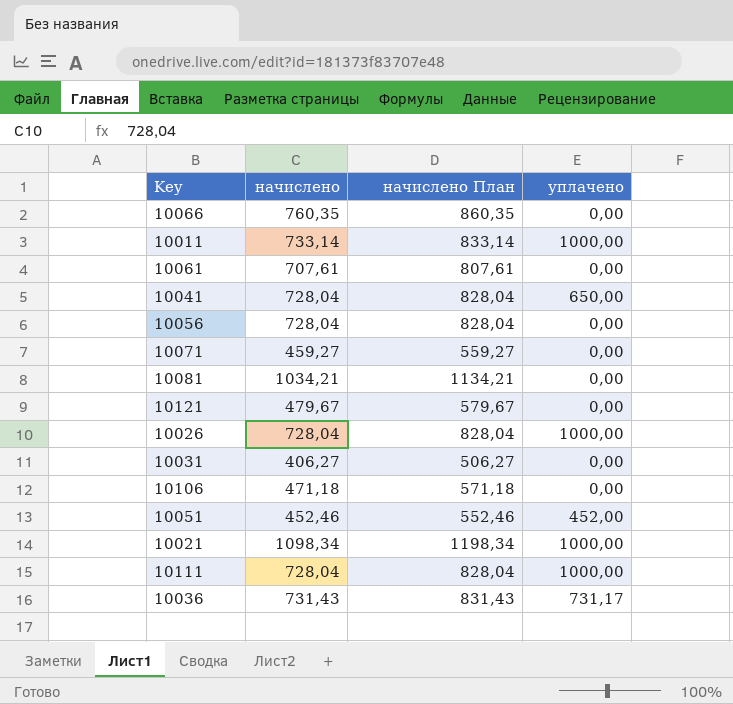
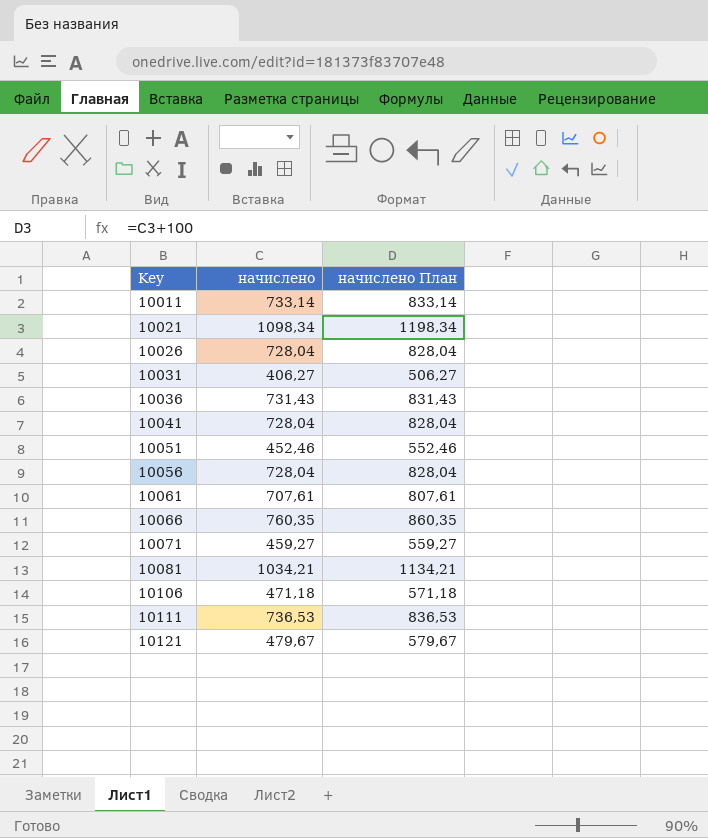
row order: none -> Key ascending
column уплачено | position: 4 -> none
10111 | начислено: 728,04 -> 736,53
10111 | начислено План: 828,04 -> 836,53

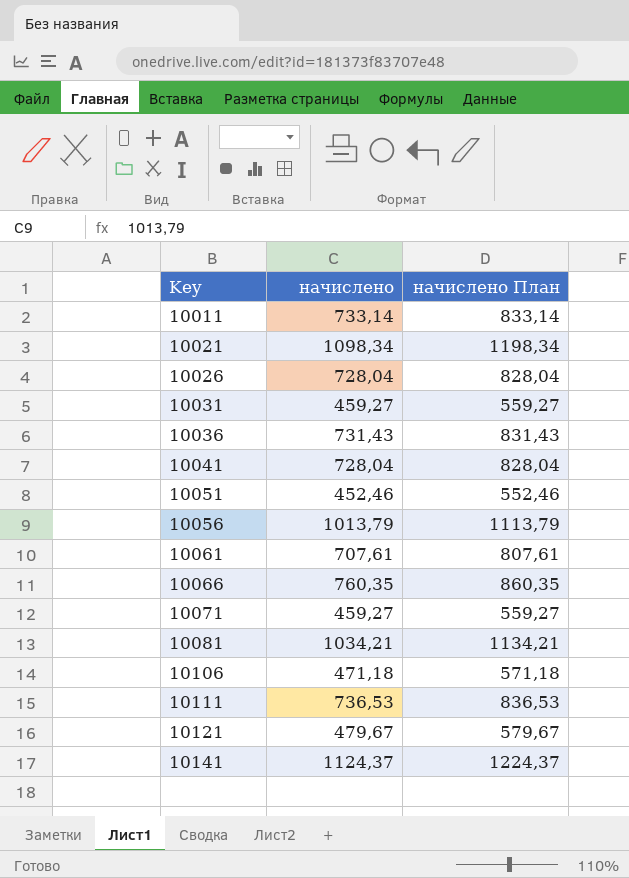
10031 | начислено: 406,27 -> 459,27
10031 | начислено План: 506,27 -> 559,27
10056 | начислено: 728,04 -> 1013,79
10056 | начислено План: 828,04 -> 1113,79
row 10141: none -> 1124,37 | 1224,37

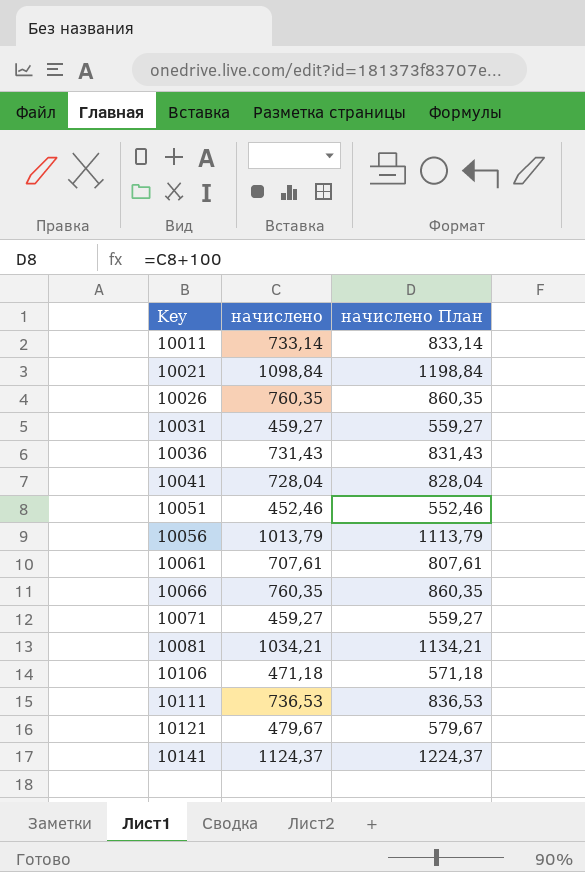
10021 | начислено: 1098,34 -> 1098,84
10021 | начислено План: 1198,34 -> 1198,84
10026 | начислено: 728,04 -> 760,35
10026 | начислено План: 828,04 -> 860,35

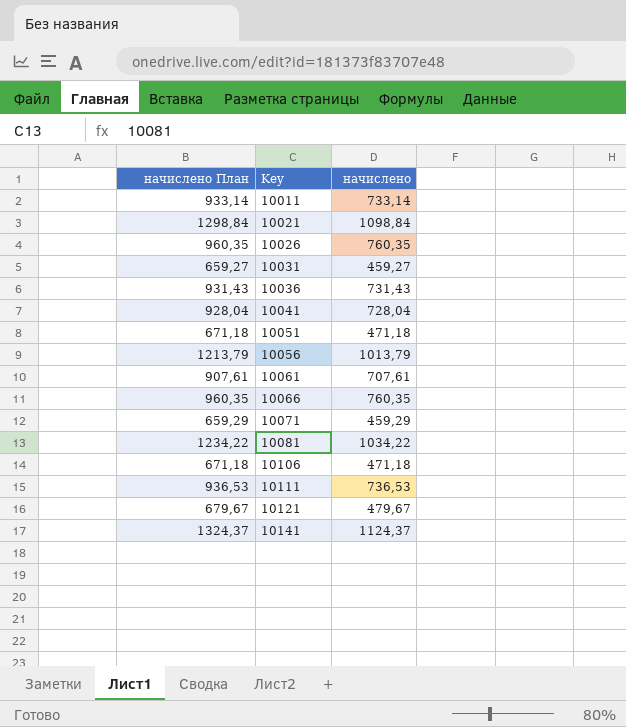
column начислено План | formula: [начислено] + 100 -> [начислено] + 200
column начислено План | position: 3 -> 1
10051 | начислено: 452,46 -> 471,18
10071 | начислено: 459,27 -> 459,29
10081 | начислено: 1034,21 -> 1034,22

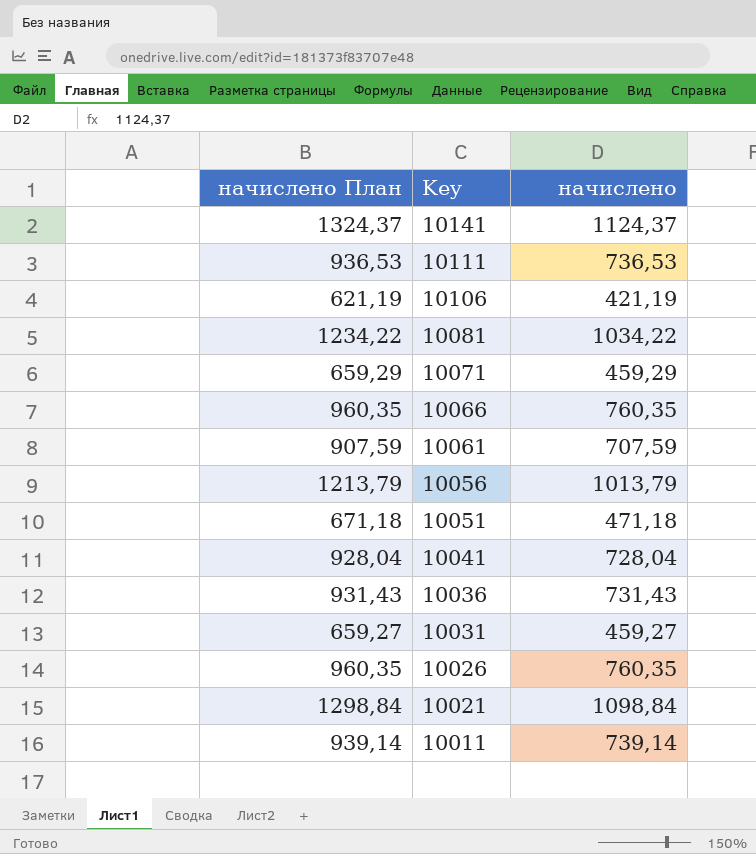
row order: Key ascending -> Key descending
row 10121: 679,67 | 479,67 -> none
10106 | начислено План: 671,18 -> 621,19
10106 | начислено: 471,18 -> 421,19
10061 | начислено План: 907,61 -> 907,59
10061 | начислено: 707,61 -> 707,59
10011 | начислено План: 933,14 -> 939,14
10011 | начислено: 733,14 -> 739,14

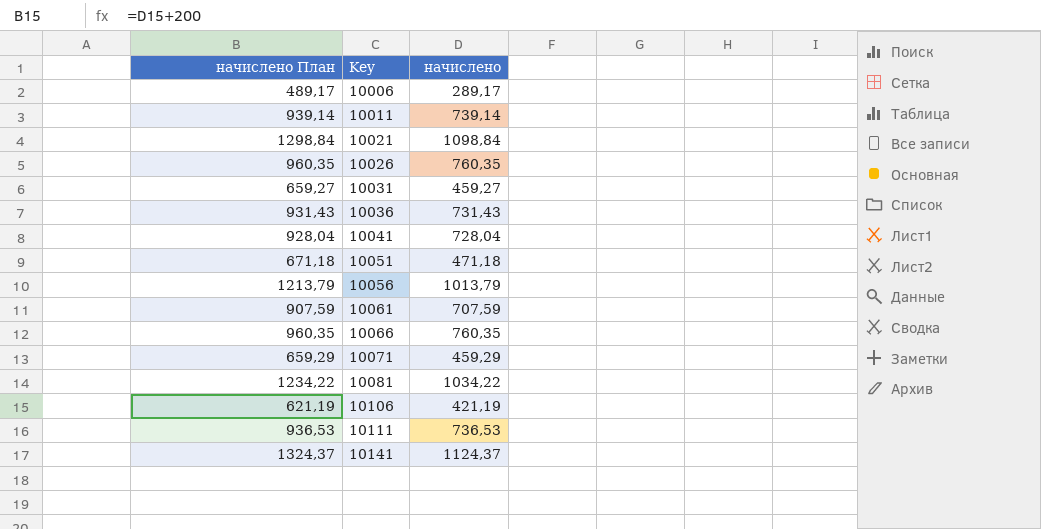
row order: Key descending -> Key ascending
row 10006: none -> 489,17 | 289,17

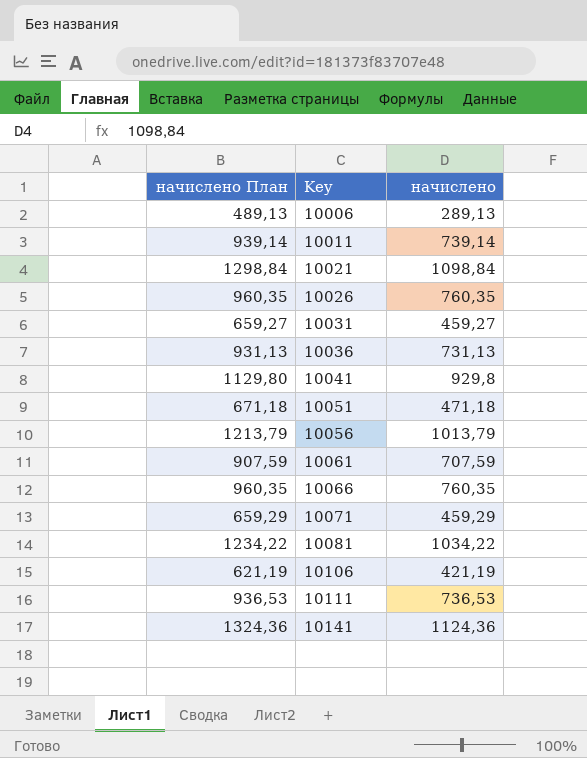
10006 | начислено План: 489,17 -> 489,13
10006 | начислено: 289,17 -> 289,13
10036 | начислено План: 931,43 -> 931,13
10036 | начислено: 731,43 -> 731,13
10041 | начислено План: 928,04 -> 1129,80
10041 | начислено: 728,04 -> 929,8
10141 | начислено План: 1324,37 -> 1324,36
10141 | начислено: 1124,37 -> 1124,36

